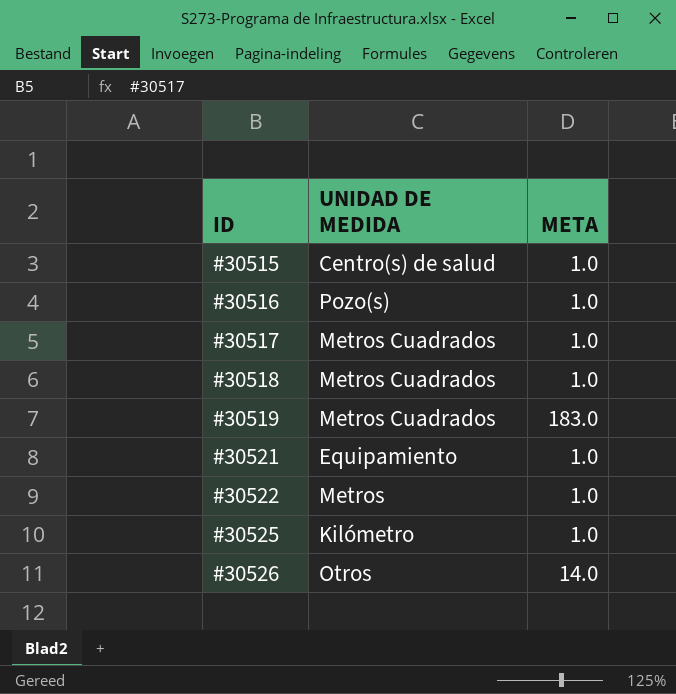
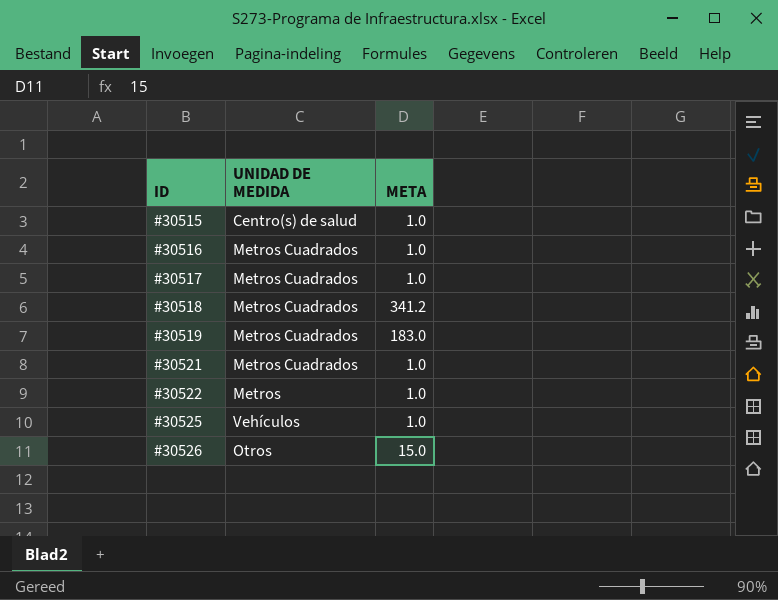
#30516 | UNIDAD DE MEDIDA: Pozo(s) -> Metros Cuadrados
#30518 | META: 1.0 -> 341.2
#30521 | UNIDAD DE MEDIDA: Equipamiento -> Metros Cuadrados
#30525 | UNIDAD DE MEDIDA: Kilómetro -> Vehículos
#30526 | META: 14.0 -> 15.0

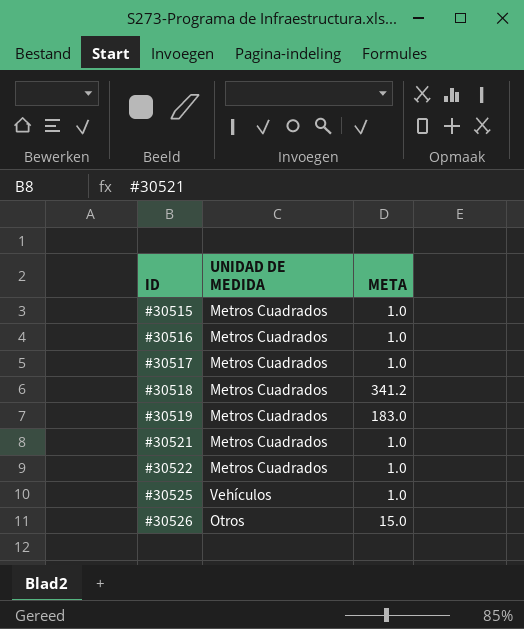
#30515 | UNIDAD DE MEDIDA: Centro(s) de salud -> Metros Cuadrados
#30522 | UNIDAD DE MEDIDA: Metros -> Metros Cuadrados

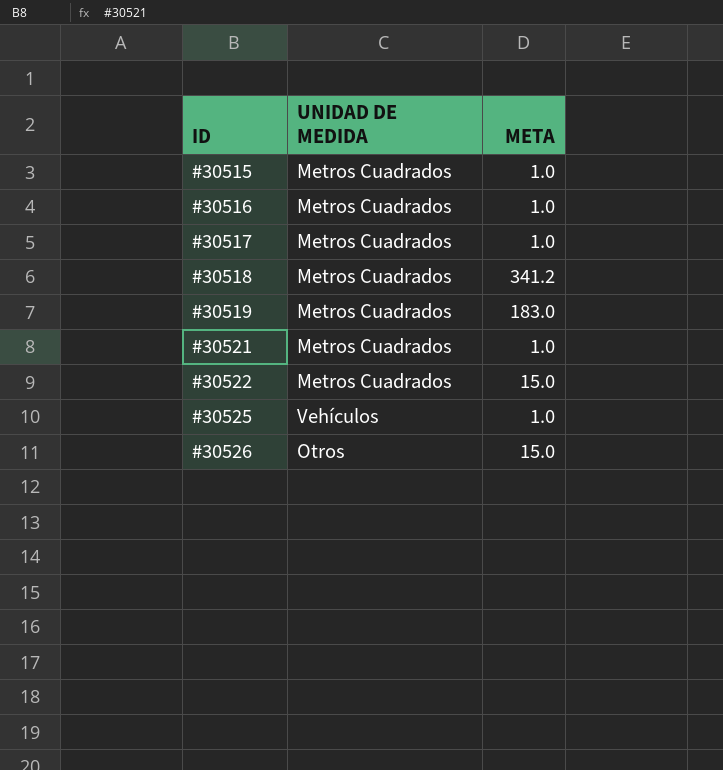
#30522 | META: 1.0 -> 15.0

